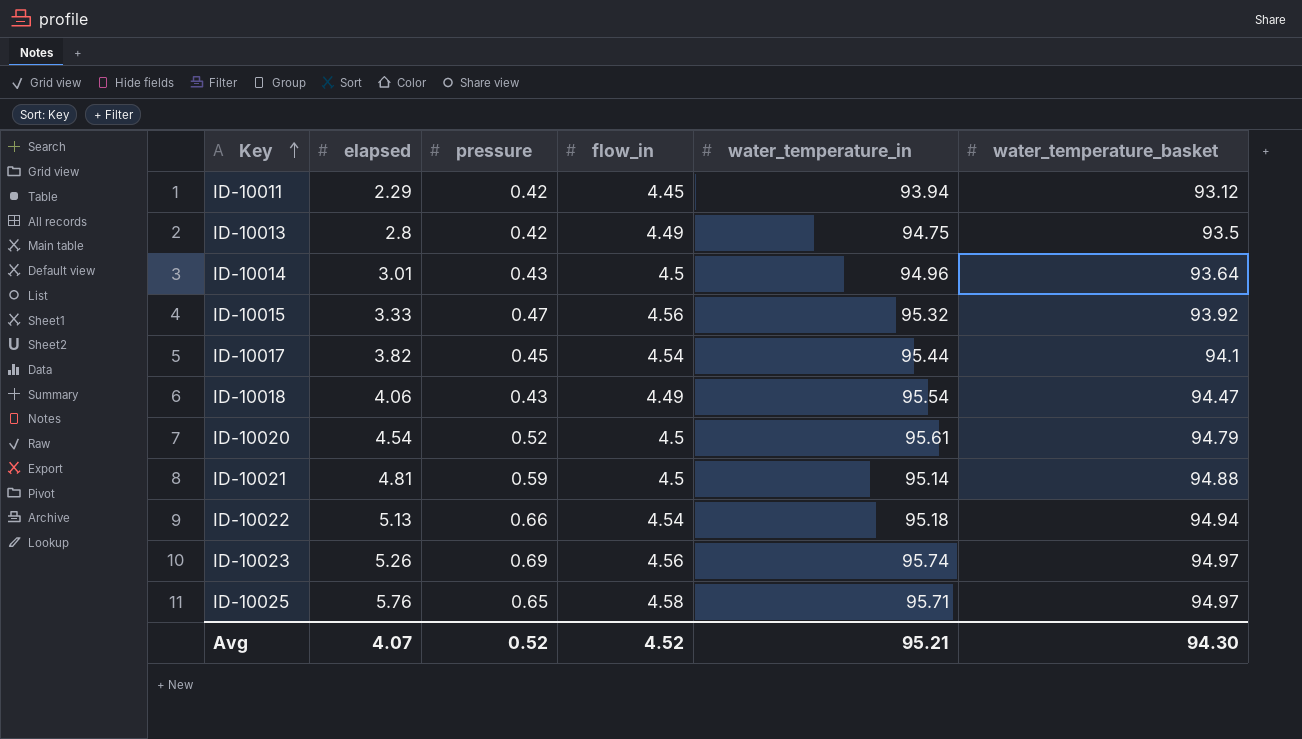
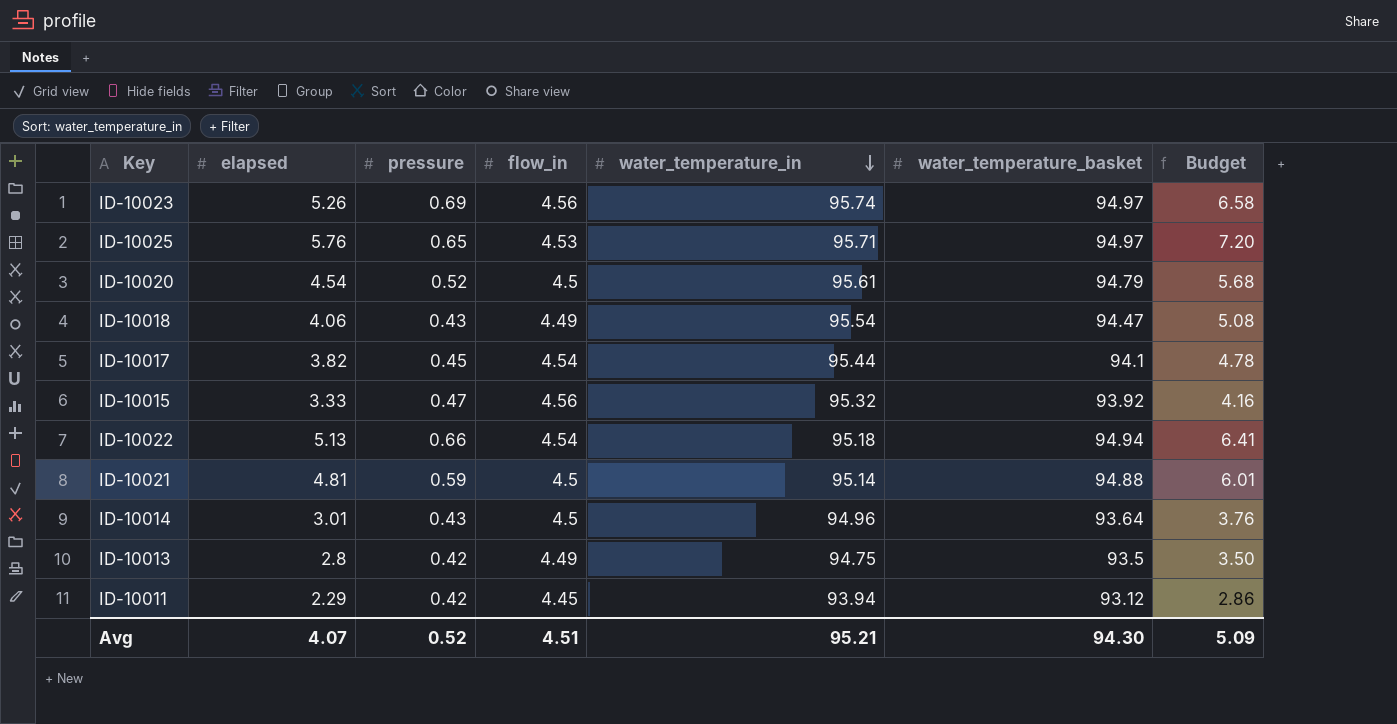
row order: Key ascending -> water_temperature_in descending
column Budget | formula: none -> [elapsed] * 1.25
ID-10025 | flow_in: 4.58 -> 4.53
Avg | flow_in: 4.52 -> 4.51

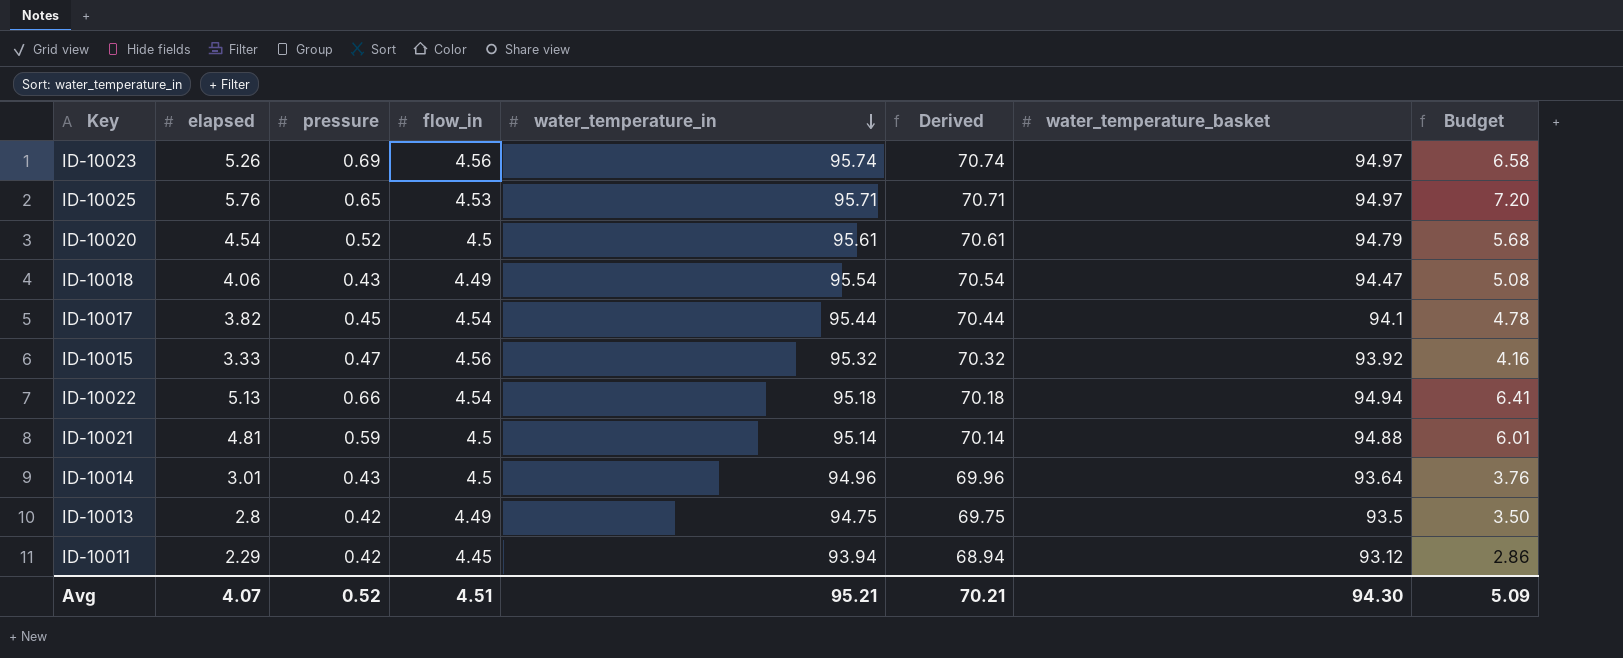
column Derived | formula: none -> [water_temperature_in] - 25

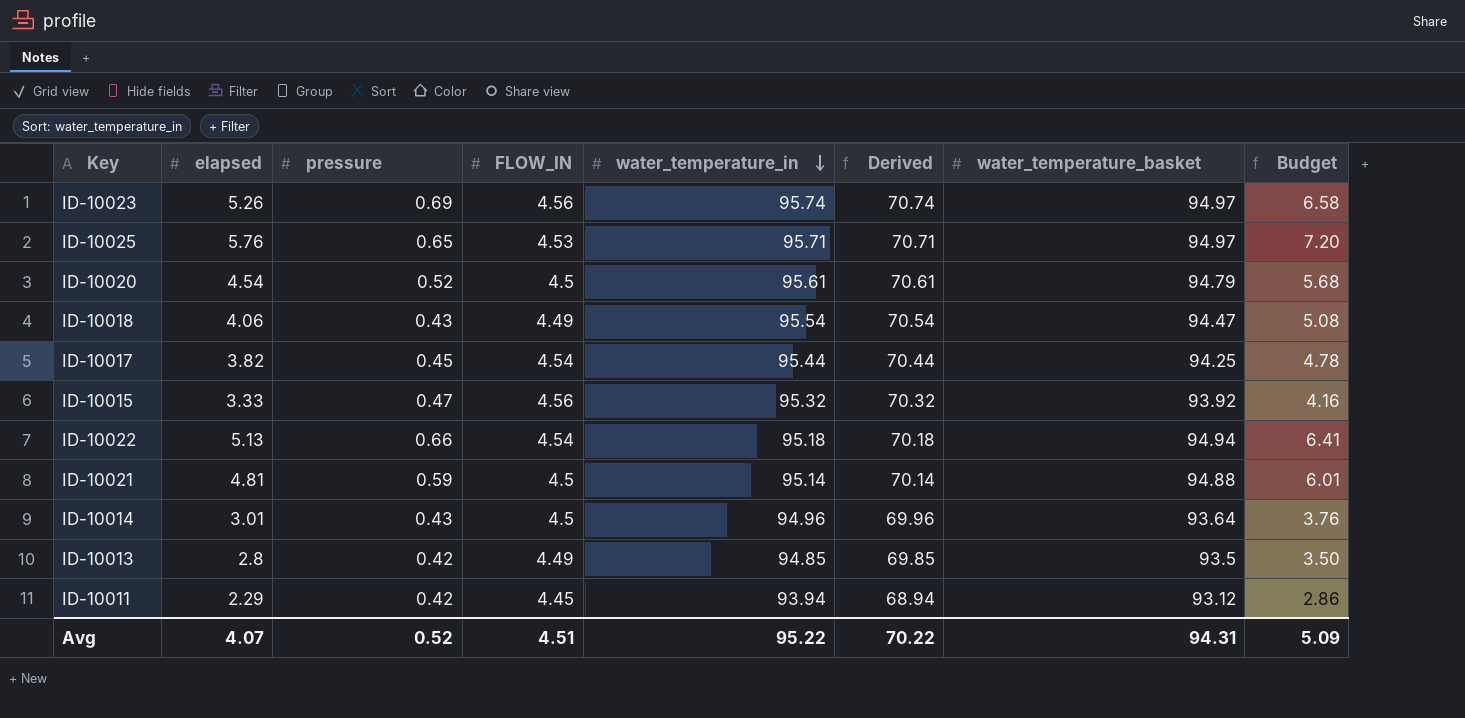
column name: flow_in -> FLOW_IN
ID-10017 | water_temperature_basket: 94.1 -> 94.25
ID-10013 | water_temperature_in: 94.75 -> 94.85
ID-10013 | Derived: 69.75 -> 69.85
Avg | water_temperature_in: 95.21 -> 95.22
Avg | Derived: 70.21 -> 70.22
Avg | water_temperature_basket: 94.30 -> 94.31

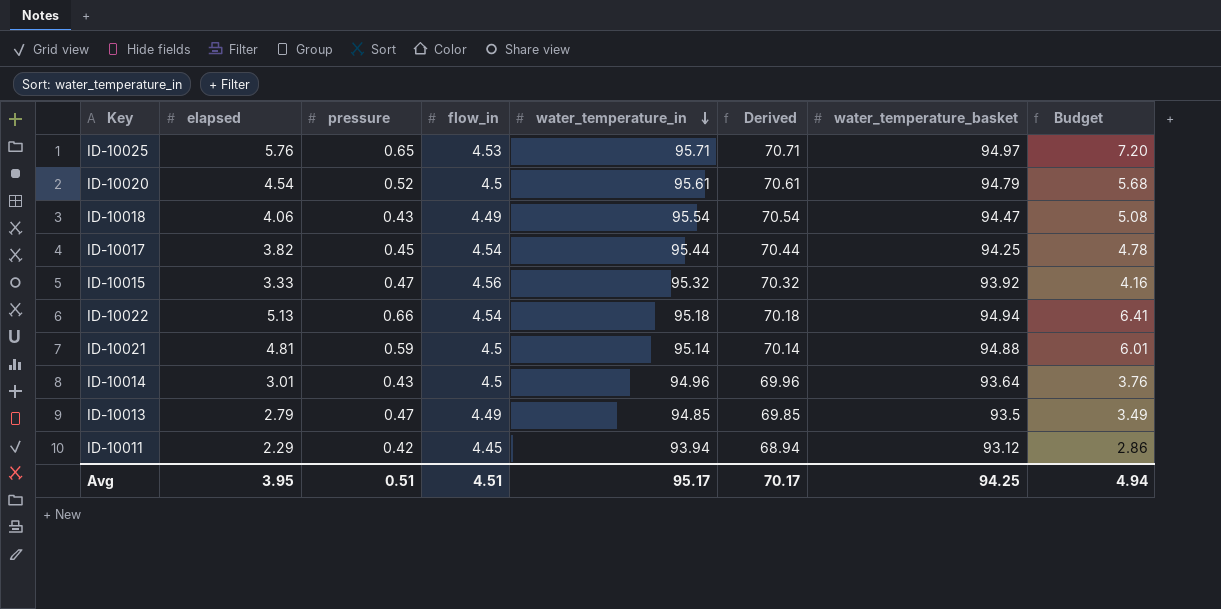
column name: FLOW_IN -> flow_in
row ID-10023: 5.26 | 0.69 | 4.56 | 95.74 | 70.74 | 94.97 | 6.58 -> none
ID-10013 | elapsed: 2.8 -> 2.79
ID-10013 | pressure: 0.42 -> 0.47
ID-10013 | Budget: 3.50 -> 3.49
Avg | elapsed: 4.07 -> 3.95
Avg | pressure: 0.52 -> 0.51
Avg | water_temperature_in: 95.22 -> 95.17
Avg | Derived: 70.22 -> 70.17
Avg | water_temperature_basket: 94.31 -> 94.25
Avg | Budget: 5.09 -> 4.94

